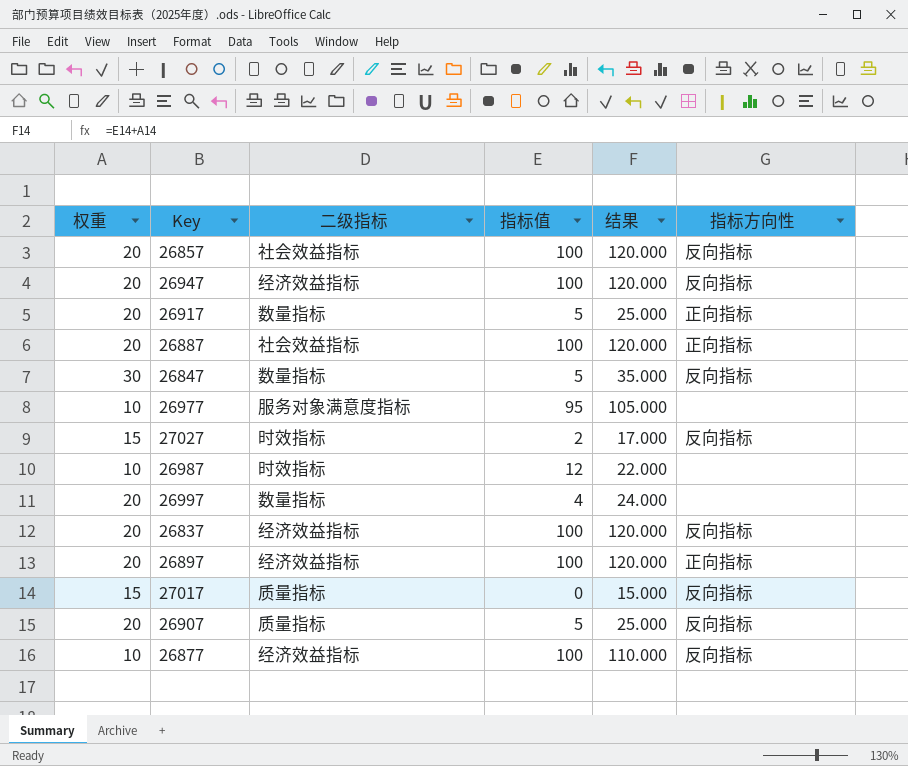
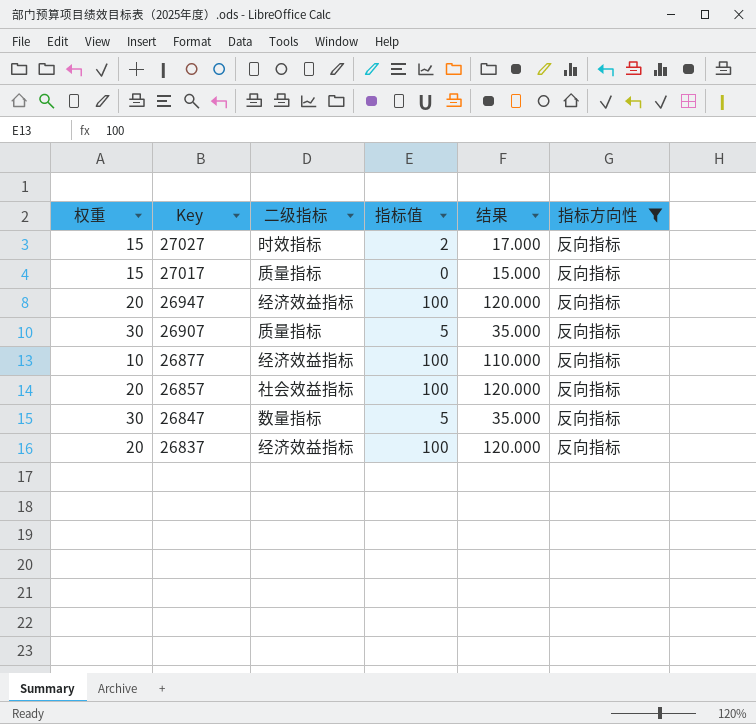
filter: none -> 指标方向性 = 反向指标
row order: none -> Key descending
26907 | 权重: 20 -> 30
26907 | 结果: 25.000 -> 35.000

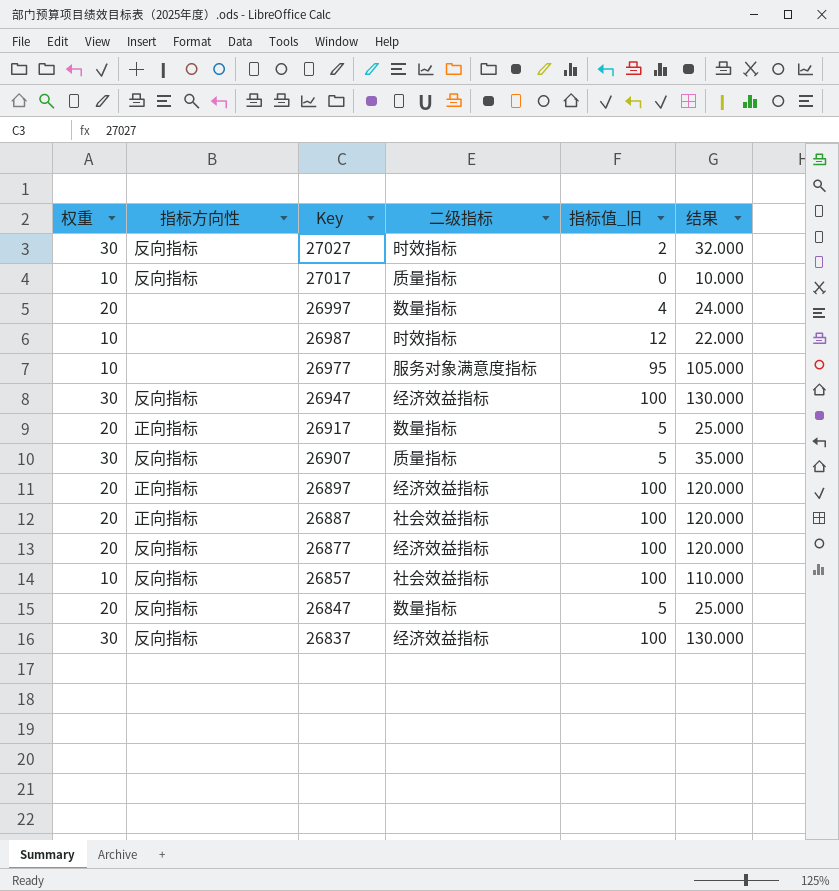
filter: 指标方向性 = 反向指标 -> none
column 指标方向性 | position: 6 -> 2
column name: 指标值 -> 指标值_旧
27027 | 权重: 15 -> 30
27027 | 结果: 17.000 -> 32.000
27017 | 权重: 15 -> 10
27017 | 结果: 15.000 -> 10.000
26947 | 权重: 20 -> 30
26947 | 结果: 120.000 -> 130.000
26877 | 权重: 10 -> 20
26877 | 结果: 110.000 -> 120.000
26857 | 权重: 20 -> 10
26857 | 结果: 120.000 -> 110.000
26847 | 权重: 30 -> 20
26847 | 结果: 35.000 -> 25.000
26837 | 权重: 20 -> 30
26837 | 结果: 120.000 -> 130.000

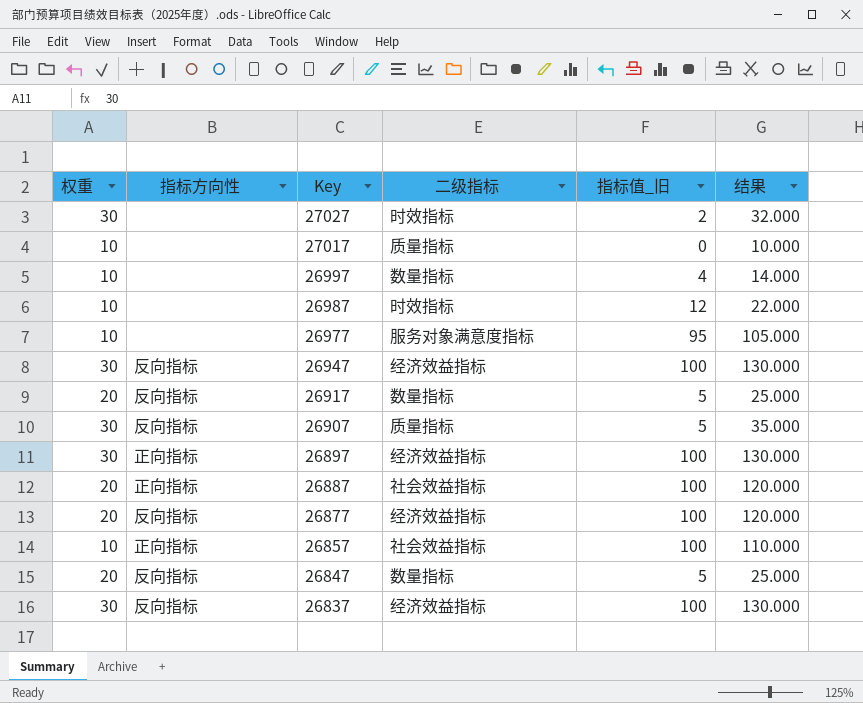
27027 | 指标方向性: 反向指标 -> none
27017 | 指标方向性: 反向指标 -> none
26997 | 权重: 20 -> 10
26997 | 结果: 24.000 -> 14.000
26917 | 指标方向性: 正向指标 -> 反向指标
26897 | 权重: 20 -> 30
26897 | 结果: 120.000 -> 130.000
26857 | 指标方向性: 反向指标 -> 正向指标

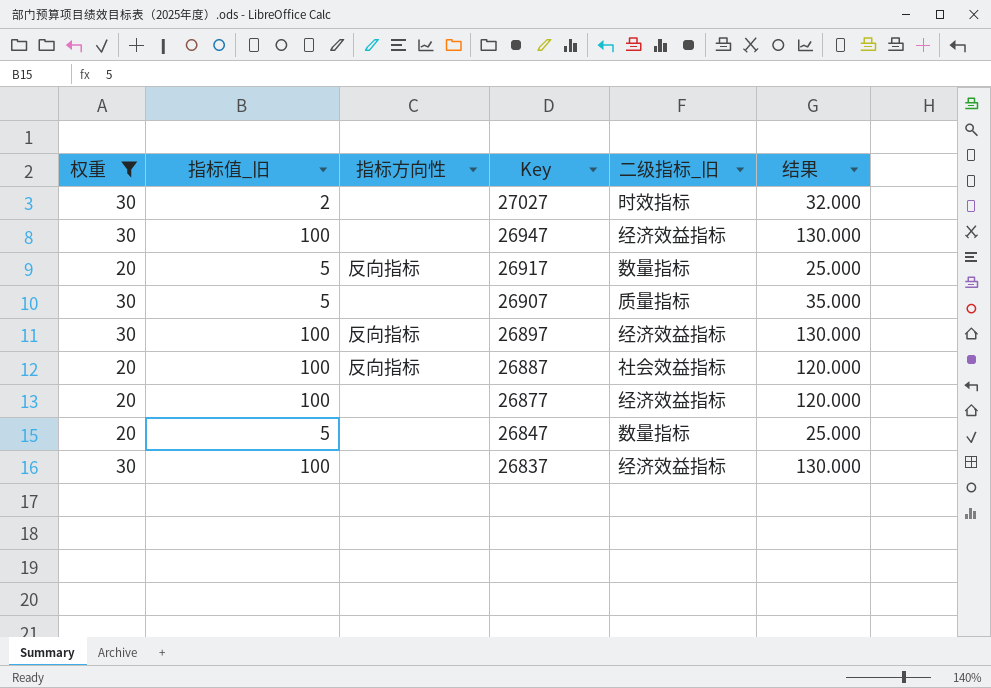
filter: none -> 权重 != 10
column 指标值_旧 | position: 5 -> 2
column name: 二级指标 -> 二级指标_旧
26947 | 指标方向性: 反向指标 -> none
26907 | 指标方向性: 反向指标 -> none
26897 | 指标方向性: 正向指标 -> 反向指标
26887 | 指标方向性: 正向指标 -> 反向指标
26877 | 指标方向性: 反向指标 -> none
26847 | 指标方向性: 反向指标 -> none
26837 | 指标方向性: 反向指标 -> none

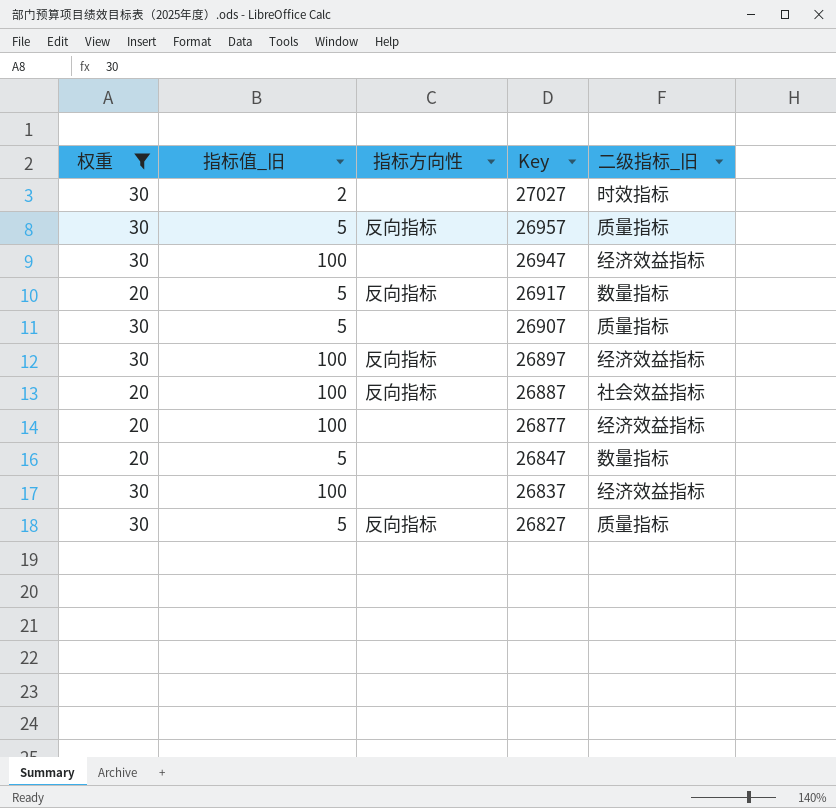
column 结果 | formula: [权重] + [指标值_旧] -> none
row 26957: none -> 30 | 5 | 反向指标 | 质量指标
row 26827: none -> 30 | 5 | 反向指标 | 质量指标

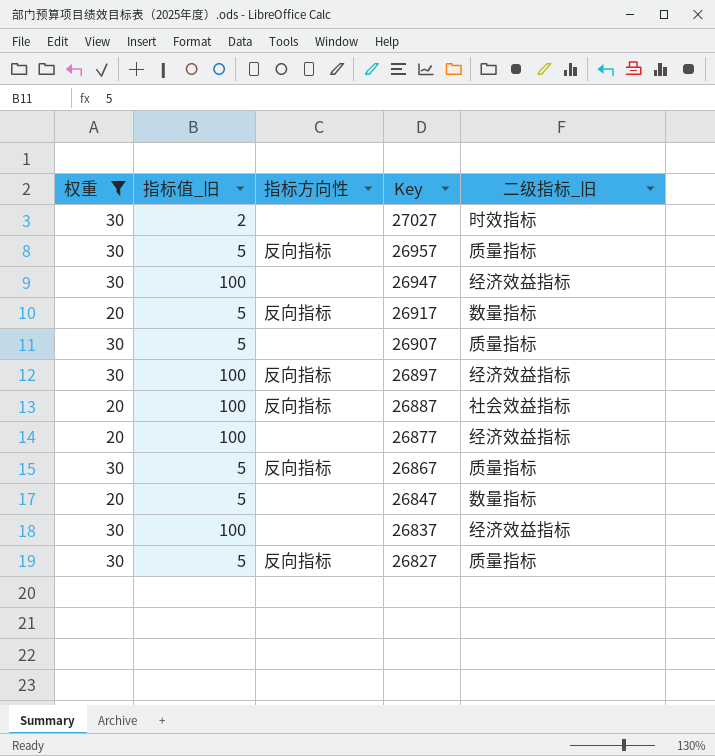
row 26867: none -> 30 | 5 | 反向指标 | 质量指标

